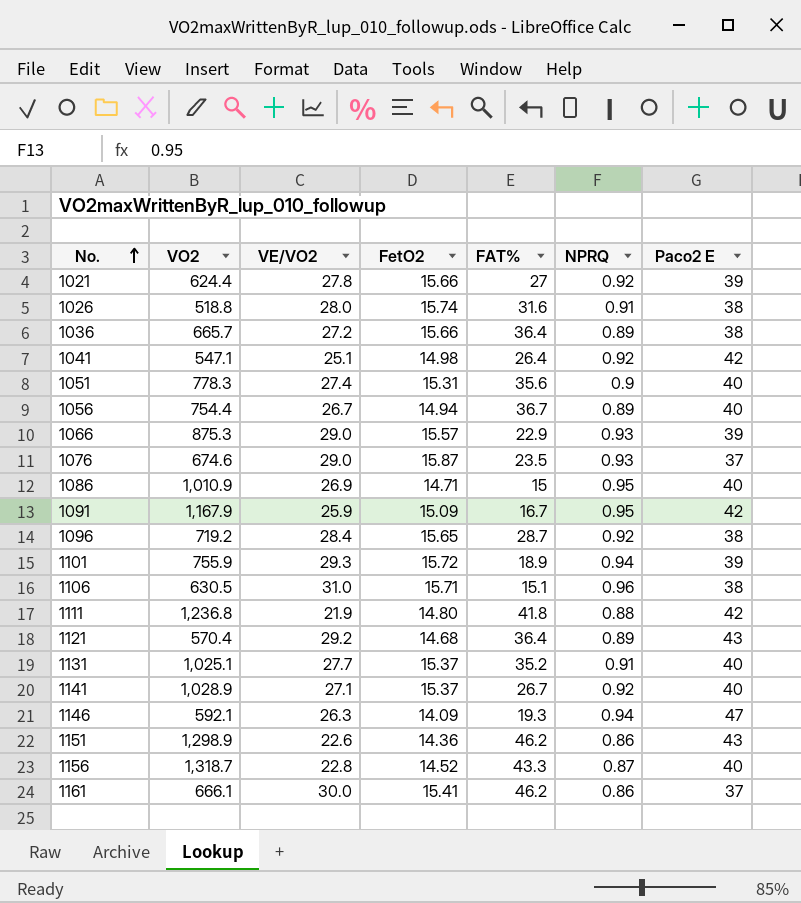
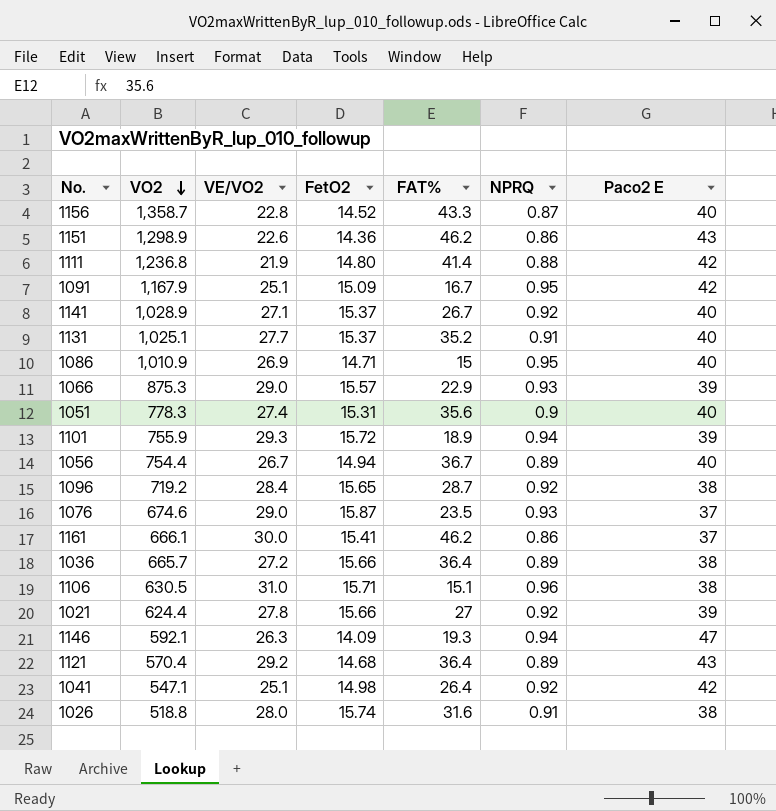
row order: No. ascending -> VO2 descending
1156 | VO2: 1,318.7 -> 1,358.7
1111 | FAT%: 41.8 -> 41.4
1091 | VE/VO2: 25.9 -> 25.1

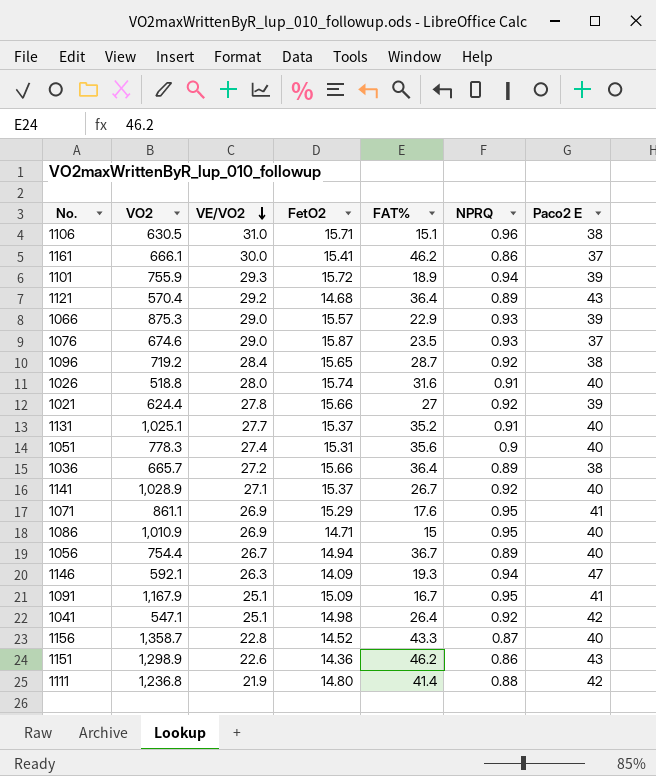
row order: VO2 descending -> VE/VO2 descending
1026 | Paco2 E: 38 -> 40
row 1071: none -> 861.1 | 26.9 | 15.29 | 17.6 | 0.95 | 41
1091 | Paco2 E: 42 -> 41

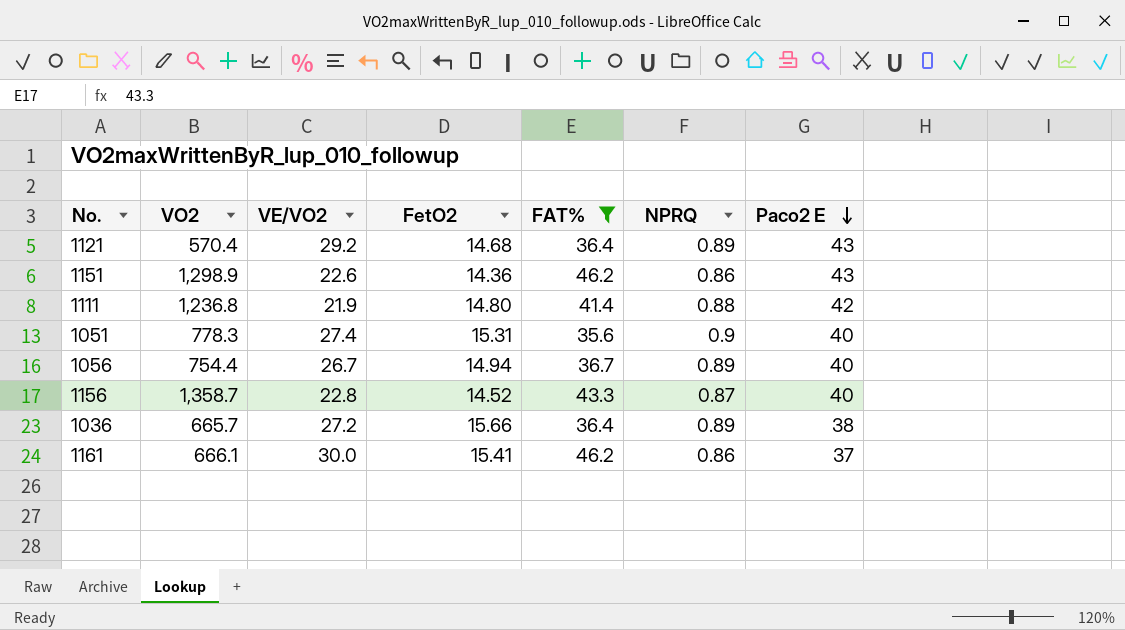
filter: none -> FAT% >= 35.6
row order: VE/VO2 descending -> Paco2 E descending

